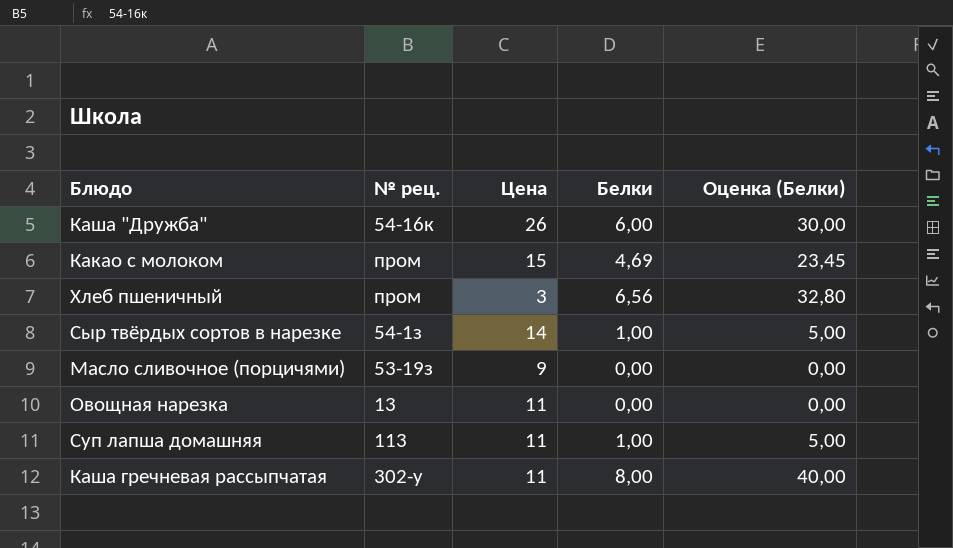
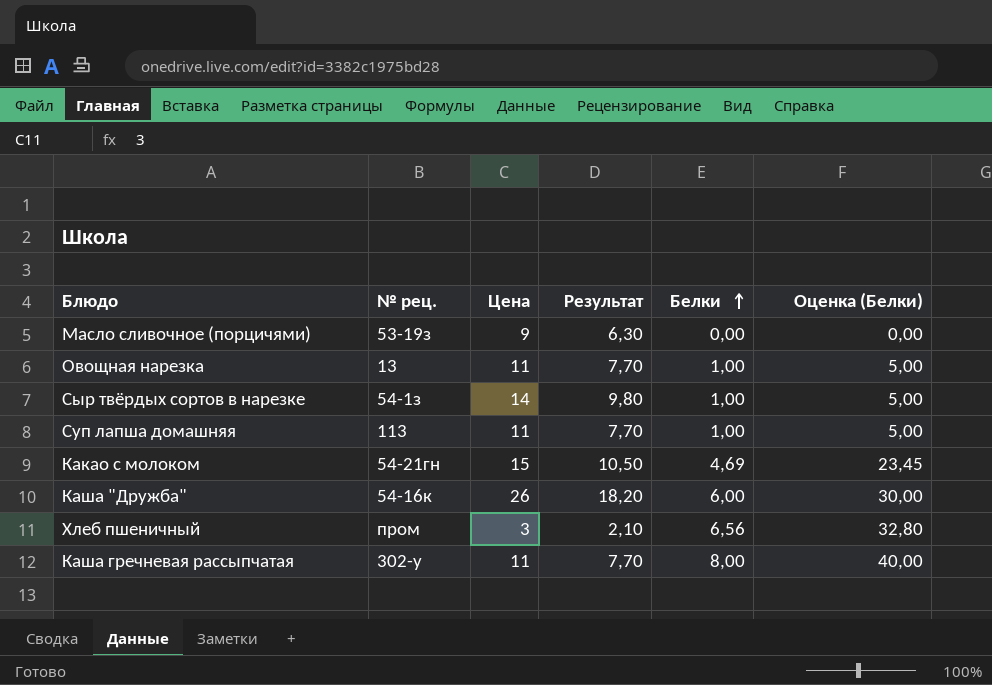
row order: none -> Белки ascending
column Результат | formula: none -> [Цена] * 0,7
Овощная нарезка | Белки: 0,00 -> 1,00
Овощная нарезка | Оценка (Белки): 0,00 -> 5,00
Какао с молоком | № рец.: пром -> 54-21гн

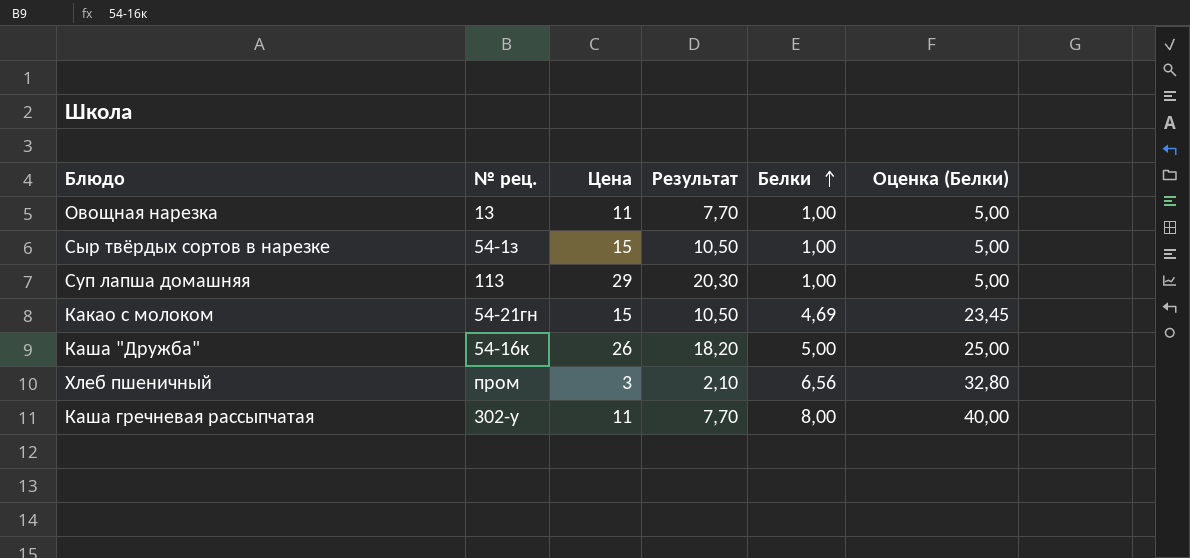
row Масло сливочное (порцичями): 53-19з | 9 | 6,30 | 0,00 | 0,00 -> none
Сыр твёрдых сортов в нарезке | Цена: 14 -> 15
Сыр твёрдых сортов в нарезке | Результат: 9,80 -> 10,50
Суп лапша домашняя | Цена: 11 -> 29
Суп лапша домашняя | Результат: 7,70 -> 20,30
Каша "Дружба" | Белки: 6,00 -> 5,00
Каша "Дружба" | Оценка (Белки): 30,00 -> 25,00

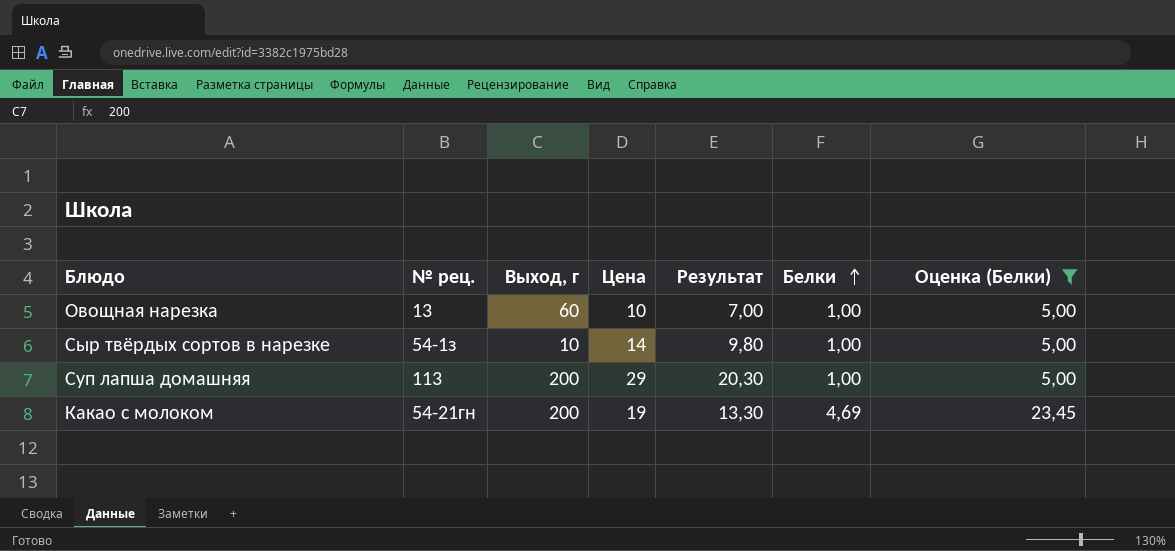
filter: none -> Оценка (Белки) <= 23,45
column Выход, г | position: none -> 3
Овощная нарезка | Цена: 11 -> 10
Овощная нарезка | Результат: 7,70 -> 7,00
Сыр твёрдых сортов в нарезке | Цена: 15 -> 14
Сыр твёрдых сортов в нарезке | Результат: 10,50 -> 9,80
Какао с молоком | Цена: 15 -> 19
Какао с молоком | Результат: 10,50 -> 13,30

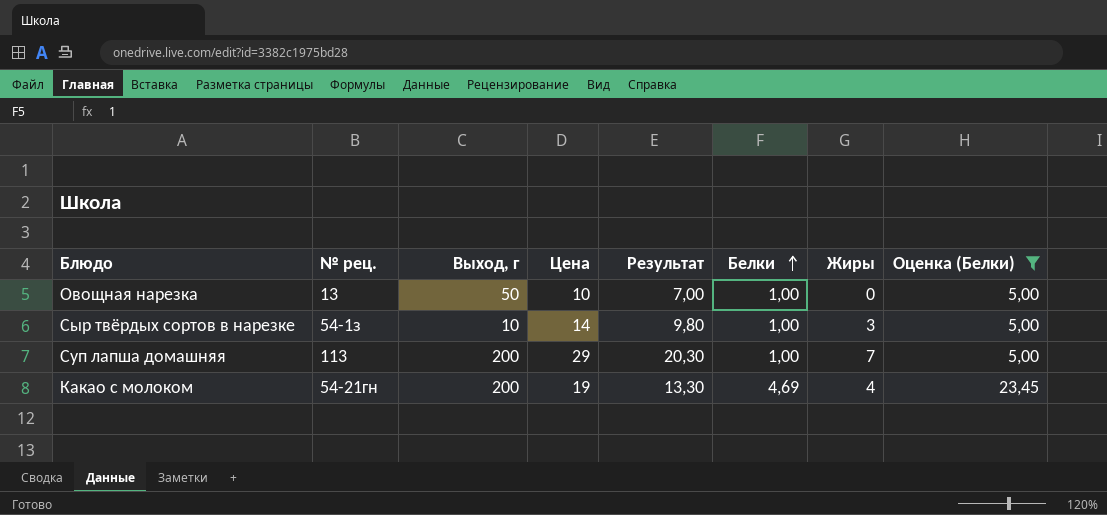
column Жиры | position: none -> 7
Овощная нарезка | Выход, г: 60 -> 50

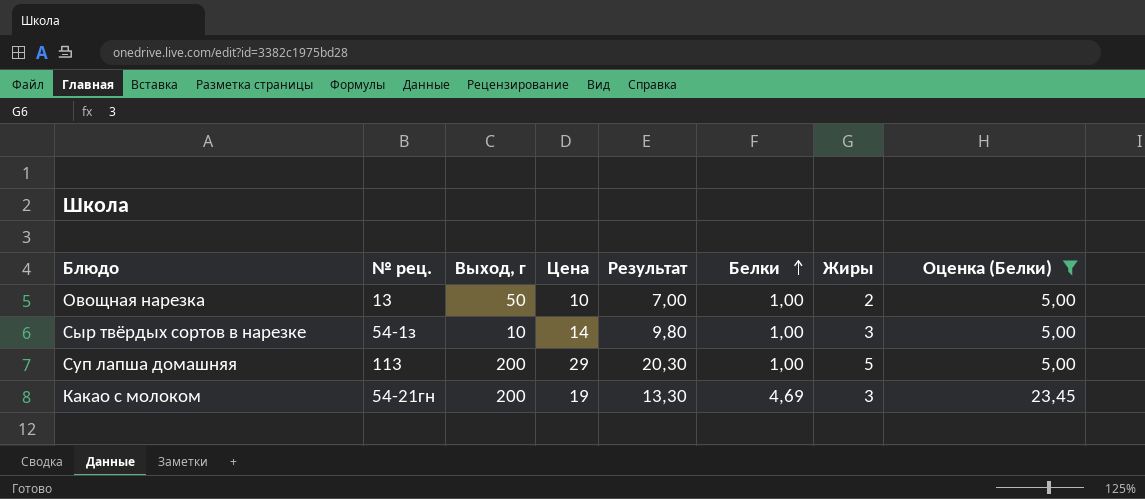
Овощная нарезка | Жиры: 0 -> 2
Суп лапша домашняя | Жиры: 7 -> 5
Какао с молоком | Жиры: 4 -> 3

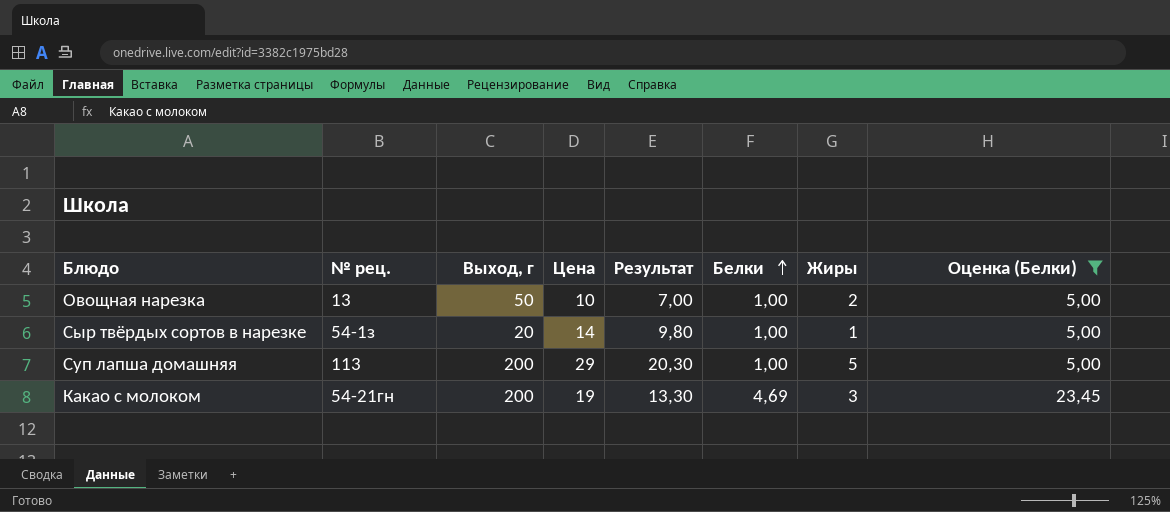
Сыр твёрдых сортов в нарезке | Выход, г: 10 -> 20
Сыр твёрдых сортов в нарезке | Жиры: 3 -> 1

